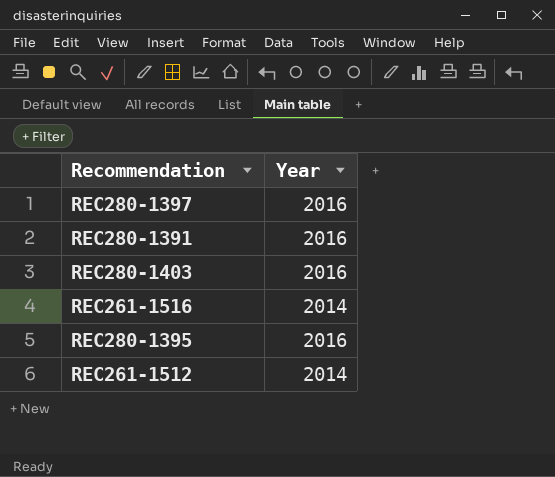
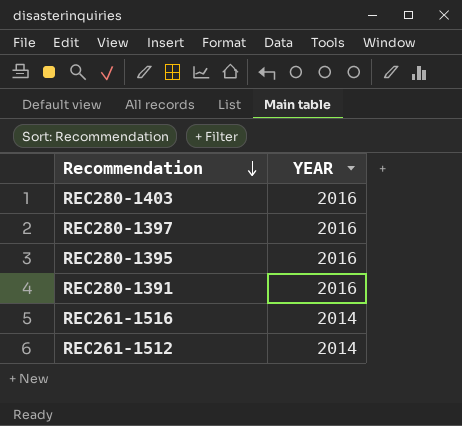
row order: none -> Recommendation descending
column name: Year -> YEAR

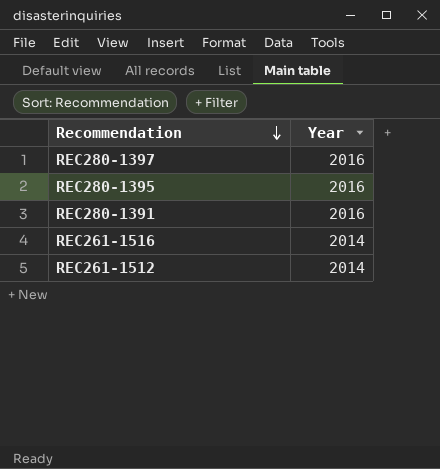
column name: YEAR -> Year
row REC280-1403: 2016 -> none

